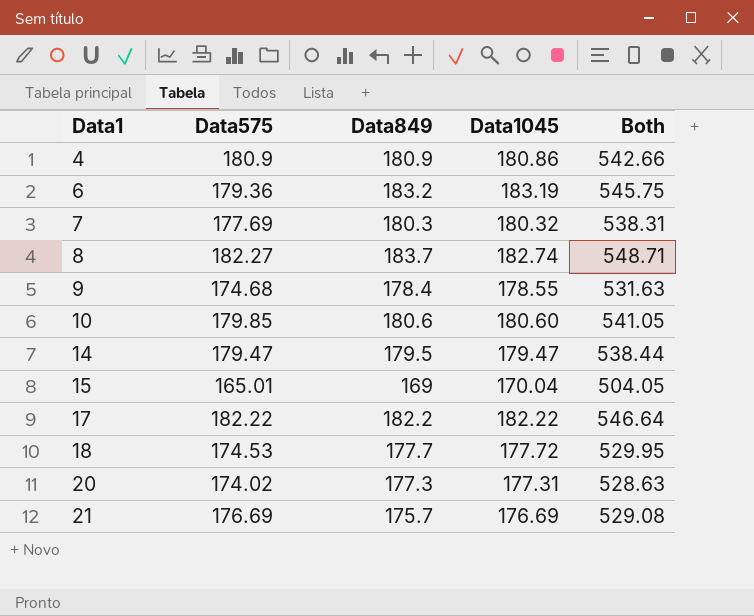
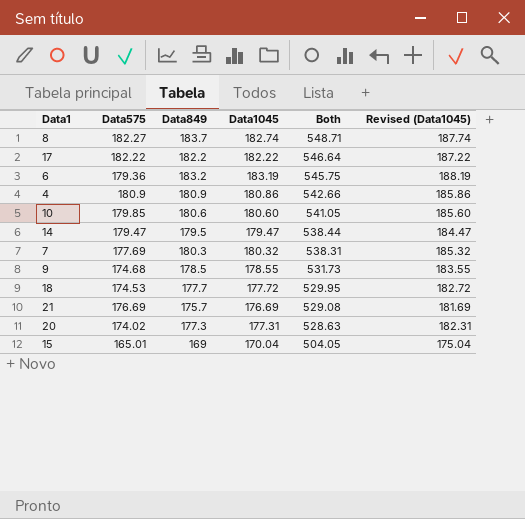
row order: Data1 ascending -> Both descending
column Revised (Data1045) | formula: none -> [Data1045] + 5
9 | Data849: 178.4 -> 178.5
9 | Both: 531.63 -> 531.73

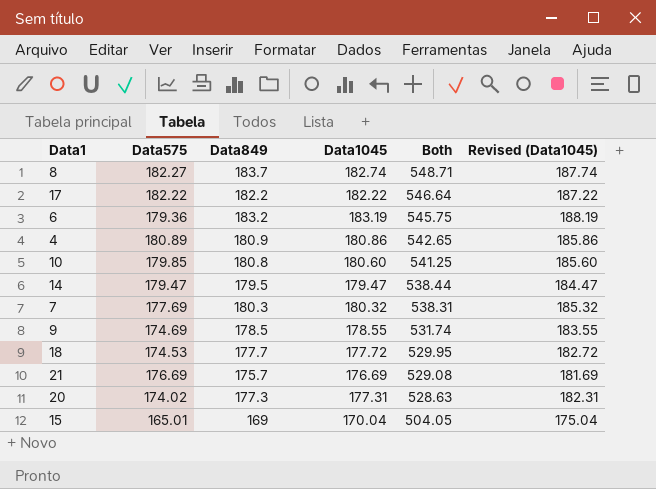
4 | Data575: 180.9 -> 180.89
4 | Both: 542.66 -> 542.65
10 | Data849: 180.6 -> 180.8
10 | Both: 541.05 -> 541.25
9 | Data575: 174.68 -> 174.69
9 | Both: 531.73 -> 531.74

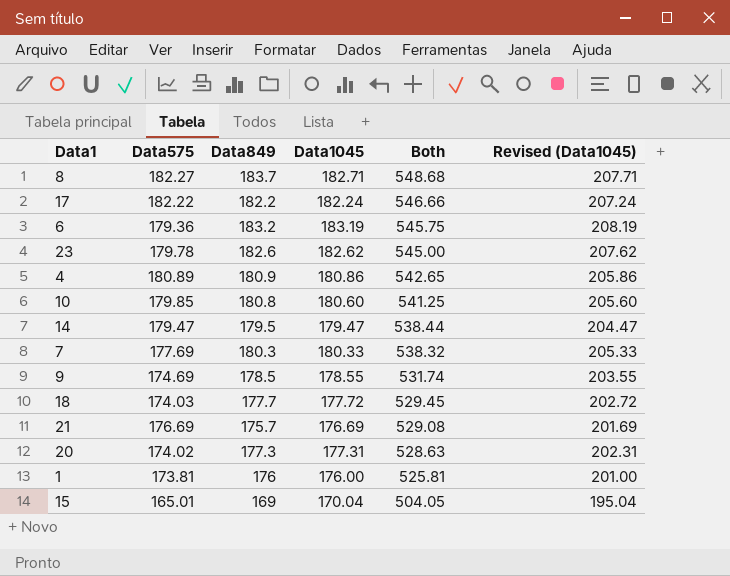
column Revised (Data1045) | formula: [Data1045] + 5 -> [Data1045] + 25
8 | Data1045: 182.74 -> 182.71
8 | Both: 548.71 -> 548.68
17 | Data1045: 182.22 -> 182.24
17 | Both: 546.64 -> 546.66
row 23: none -> 179.78 | 182.6 | 182.62 | 545.00 | 207.62
7 | Data1045: 180.32 -> 180.33
7 | Both: 538.31 -> 538.32
18 | Data575: 174.53 -> 174.03
18 | Both: 529.95 -> 529.45
row 1: none -> 173.81 | 176 | 176.00 | 525.81 | 201.00

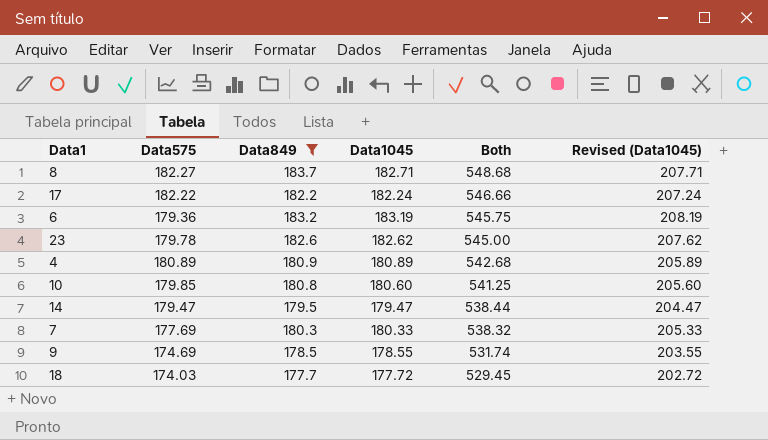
filter: none -> Data849 >= 177.7
4 | Data1045: 180.86 -> 180.89
4 | Both: 542.65 -> 542.68
4 | Revised (Data1045): 205.86 -> 205.89

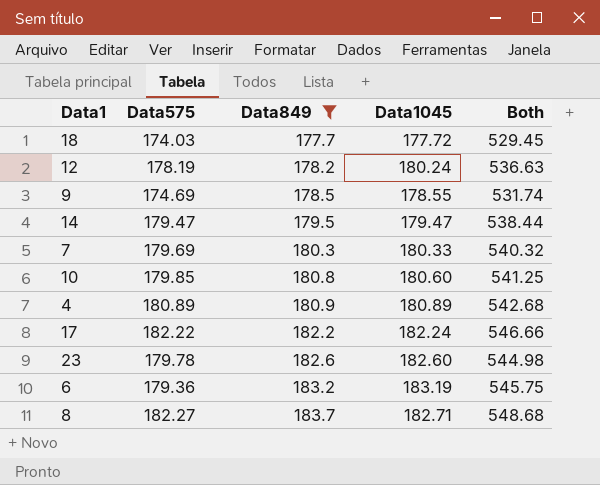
row order: Both descending -> Data849 ascending
column Revised (Data1045) | formula: [Data1045] + 25 -> none
row 12: none -> 178.19 | 178.2 | 180.24 | 536.63
7 | Data575: 177.69 -> 179.69
7 | Both: 538.32 -> 540.32
23 | Data1045: 182.62 -> 182.60
23 | Both: 545.00 -> 544.98

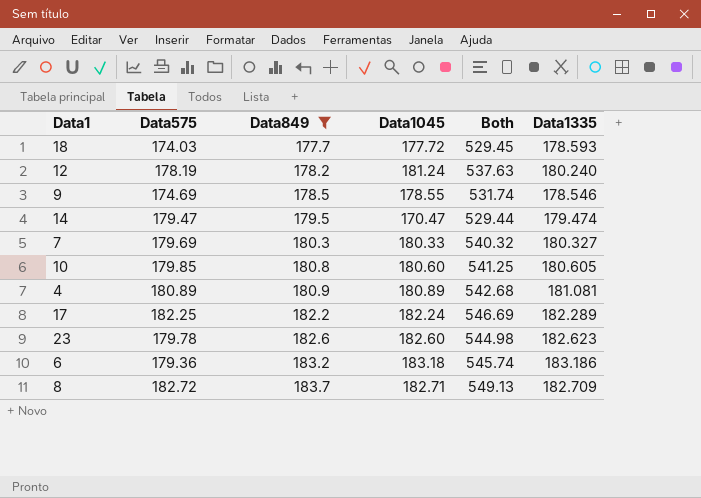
column Data1335 | position: none -> 6
12 | Data1045: 180.24 -> 181.24
12 | Both: 536.63 -> 537.63
14 | Data1045: 179.47 -> 170.47
14 | Both: 538.44 -> 529.44
17 | Data575: 182.22 -> 182.25
17 | Both: 546.66 -> 546.69
6 | Data1045: 183.19 -> 183.18
6 | Both: 545.75 -> 545.74
8 | Data575: 182.27 -> 182.72
8 | Both: 548.68 -> 549.13

